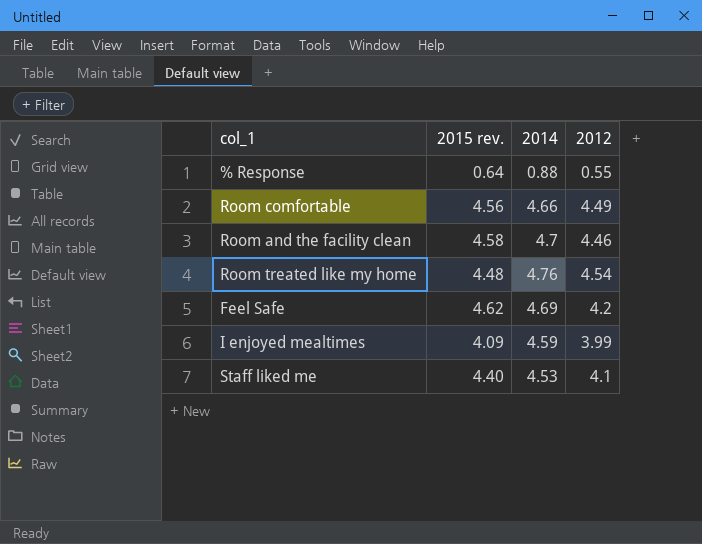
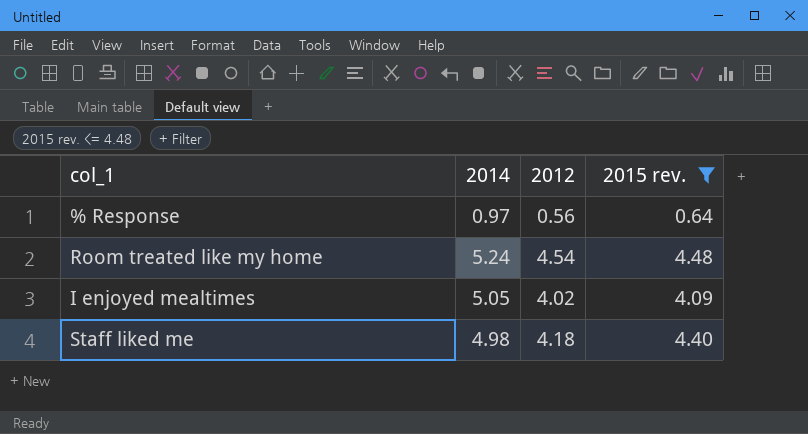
filter: none -> 2015 rev. <= 4.48
column 2015 rev. | position: 2 -> 4
% Response | 2014: 0.88 -> 0.97
% Response | 2012: 0.55 -> 0.56
Room treated like my home | 2014: 4.76 -> 5.24
I enjoyed mealtimes | 2014: 4.59 -> 5.05
I enjoyed mealtimes | 2012: 3.99 -> 4.02
Staff liked me | 2014: 4.53 -> 4.98
Staff liked me | 2012: 4.1 -> 4.18

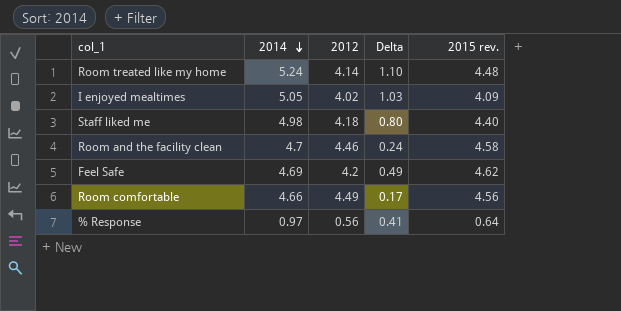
filter: 2015 rev. <= 4.48 -> none
row order: none -> 2014 descending
column Delta | formula: none -> [2014] - [2012]
Room treated like my home | 2012: 4.54 -> 4.14

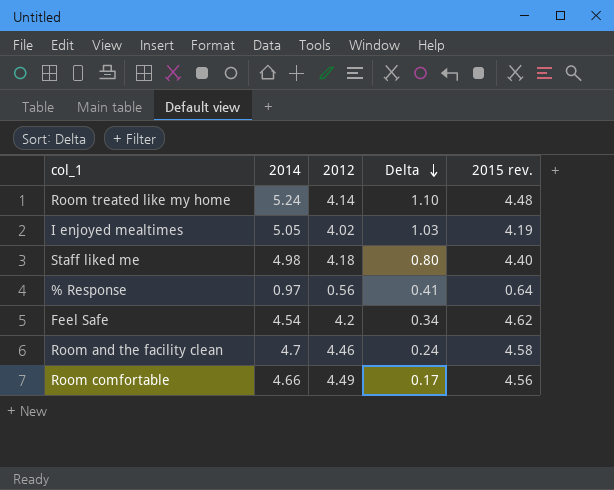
row order: 2014 descending -> Delta descending
I enjoyed mealtimes | 2015 rev.: 4.09 -> 4.19
Feel Safe | 2014: 4.69 -> 4.54
Feel Safe | Delta: 0.49 -> 0.34

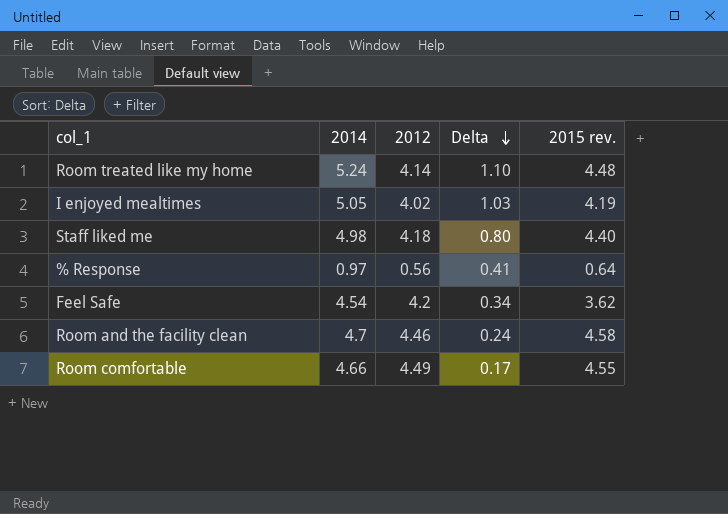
Feel Safe | 2015 rev.: 4.62 -> 3.62
Room comfortable | 2015 rev.: 4.56 -> 4.55

